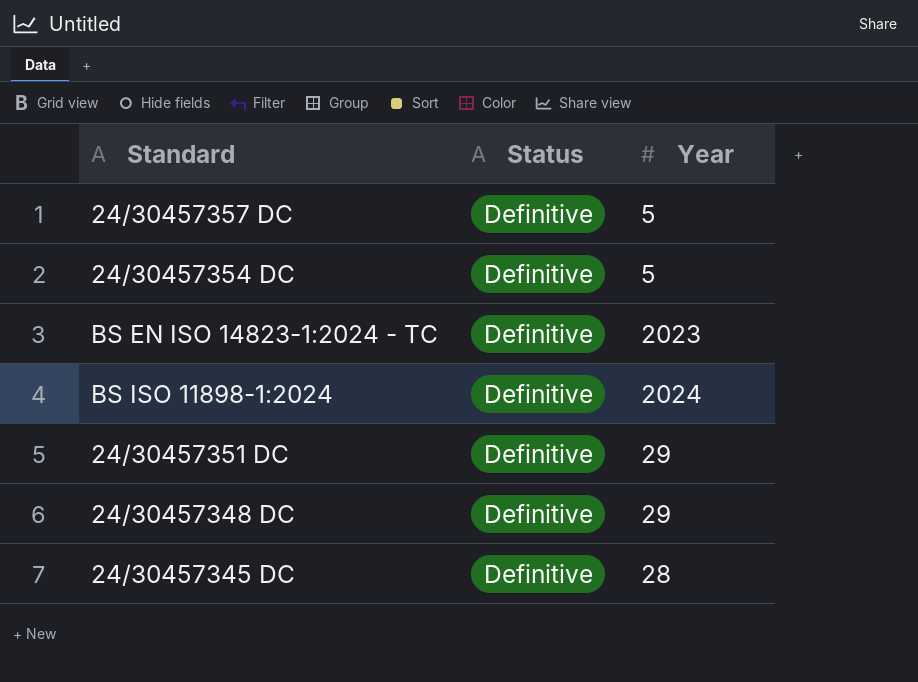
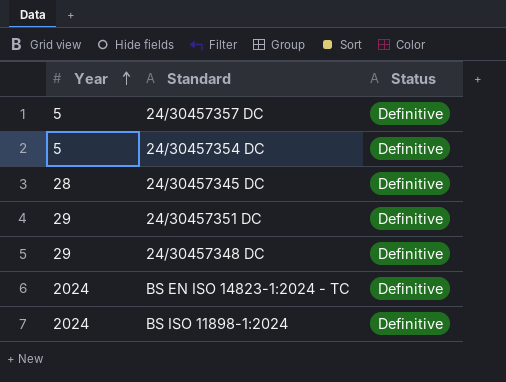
row order: none -> Year ascending
column Year | position: 3 -> 1
BS EN ISO 14823-1:2024 - TC | Year: 2023 -> 2024

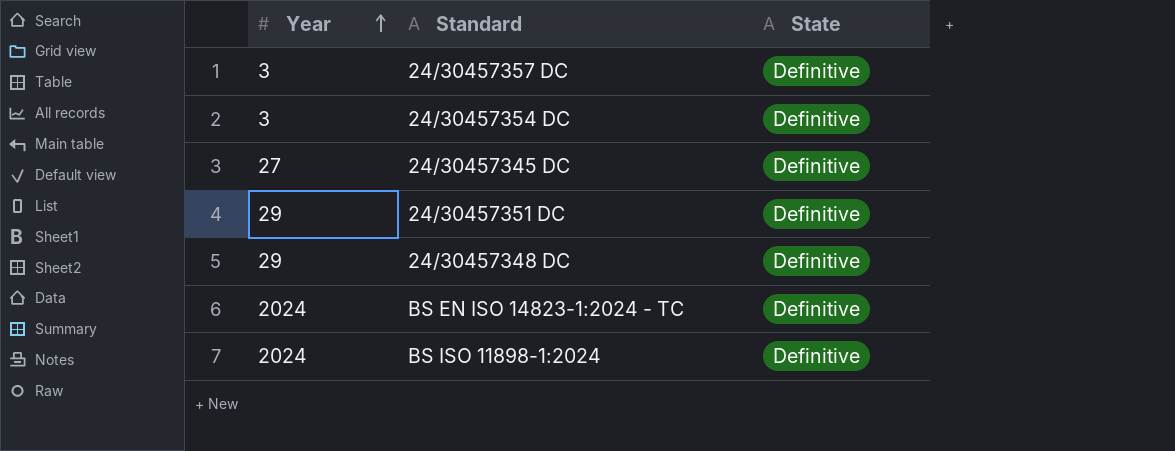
column name: Status -> State
24/30457357 DC | Year: 5 -> 3
24/30457354 DC | Year: 5 -> 3
24/30457345 DC | Year: 28 -> 27

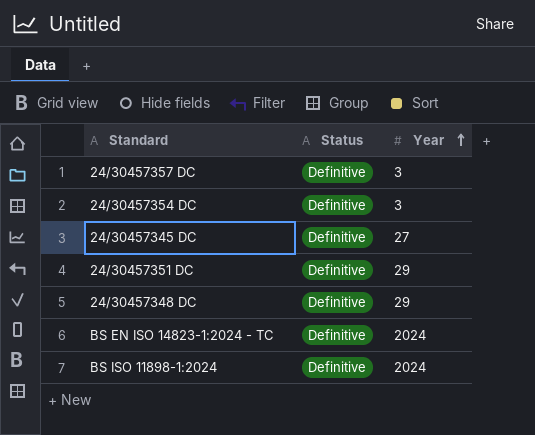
column name: State -> Status
column Year | position: 1 -> 3

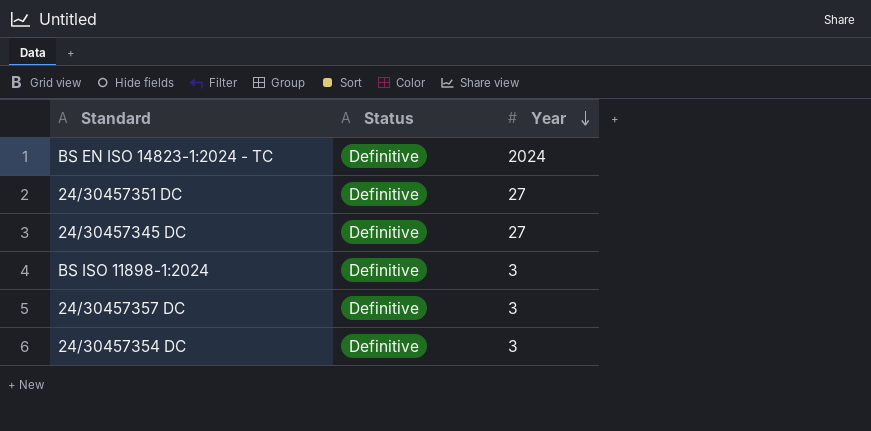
row order: Year ascending -> Year descending
row 24/30457348 DC: Definitive | 29 -> none
24/30457351 DC | Year: 29 -> 27
BS ISO 11898-1:2024 | Year: 2024 -> 3

